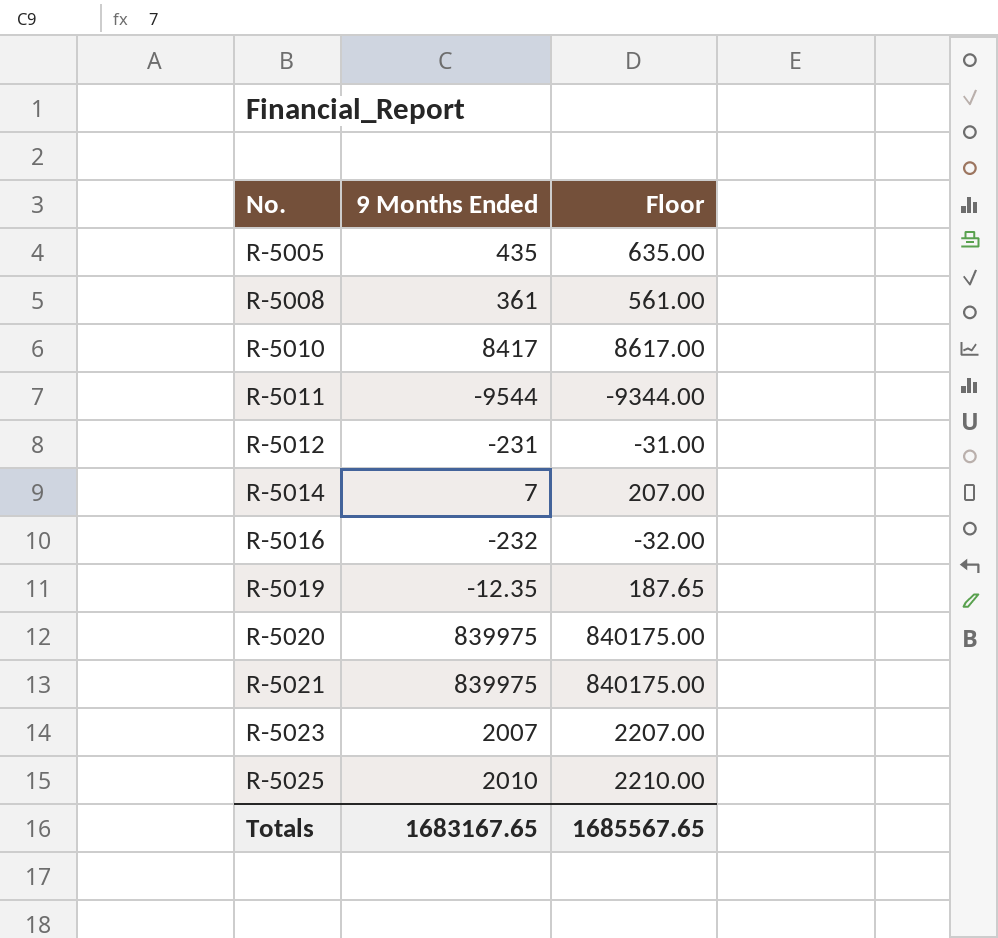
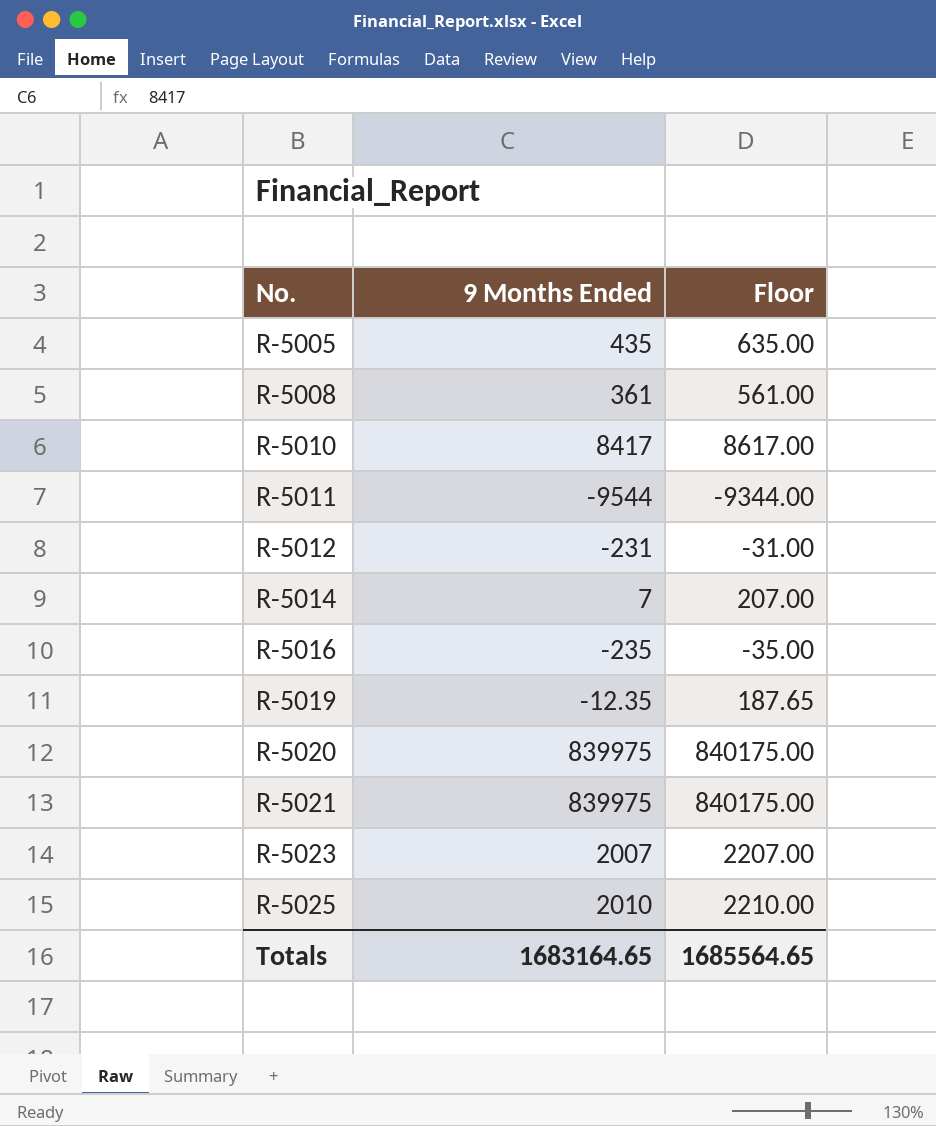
R-5016 | 9 Months Ended: -232 -> -235
R-5016 | Floor: -32.00 -> -35.00
Totals | 9 Months Ended: 1683167.65 -> 1683164.65
Totals | Floor: 1685567.65 -> 1685564.65

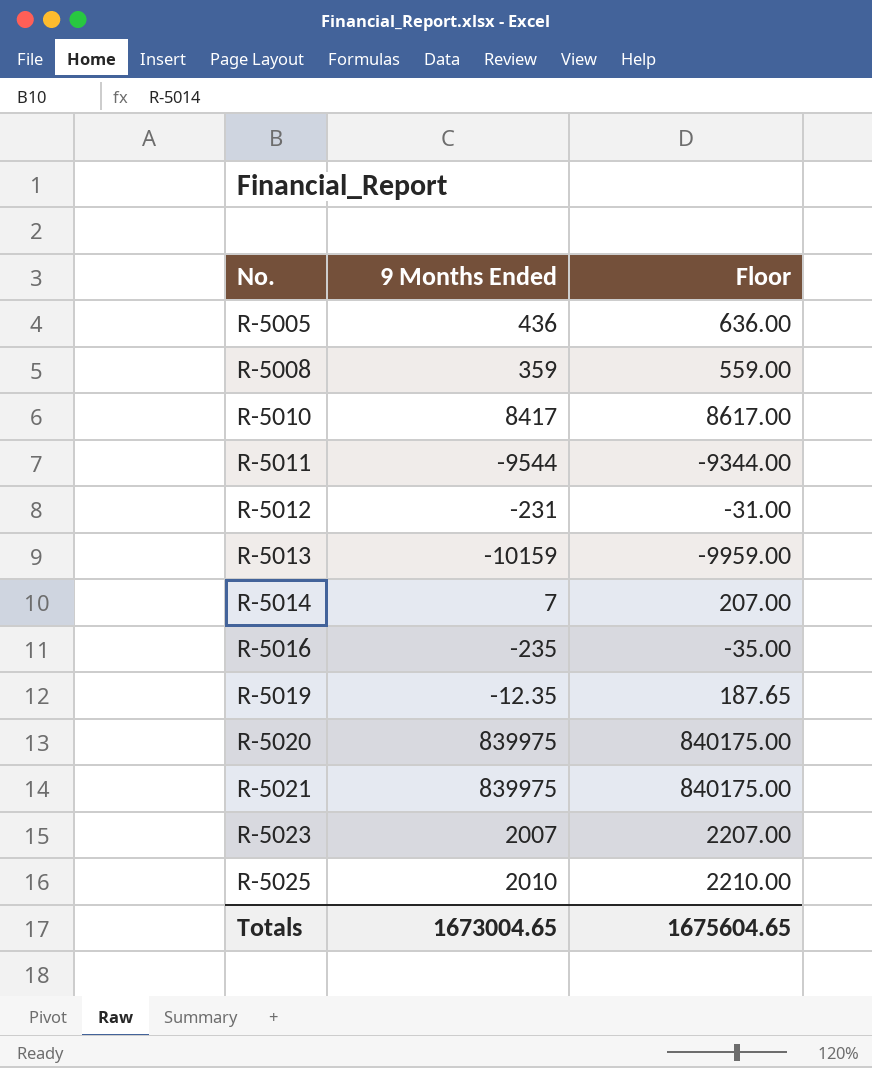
R-5005 | 9 Months Ended: 435 -> 436
R-5005 | Floor: 635.00 -> 636.00
R-5008 | 9 Months Ended: 361 -> 359
R-5008 | Floor: 561.00 -> 559.00
row R-5013: none -> -10159 | -9959.00
Totals | 9 Months Ended: 1683164.65 -> 1673004.65
Totals | Floor: 1685564.65 -> 1675604.65

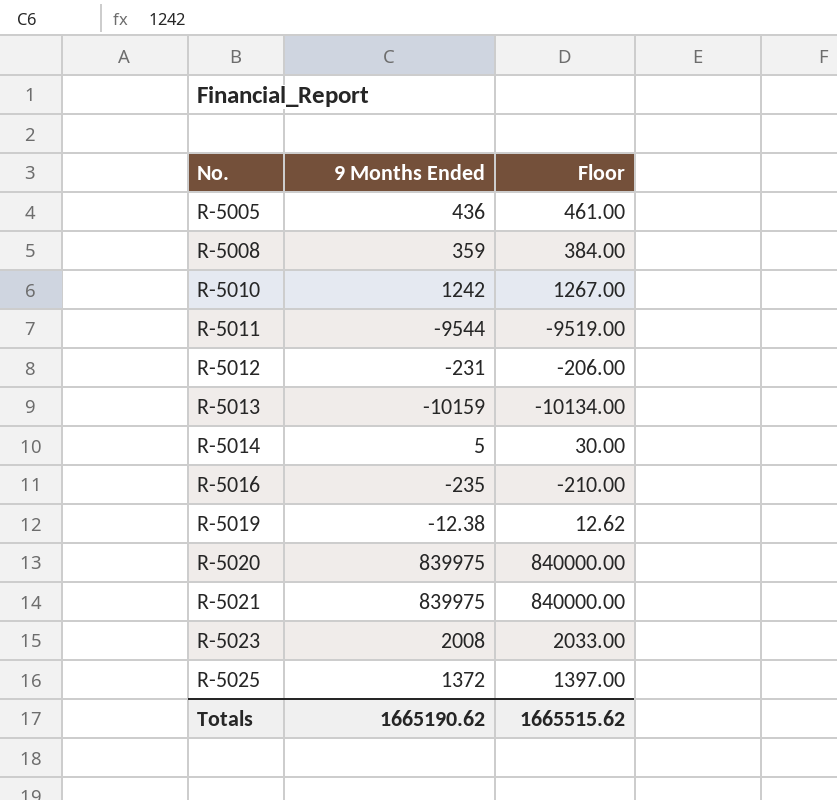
column Floor | formula: [9 Months Ended] + 200 -> [9 Months Ended] + 25
R-5010 | 9 Months Ended: 8417 -> 1242
R-5014 | 9 Months Ended: 7 -> 5
R-5019 | 9 Months Ended: -12.35 -> -12.38
R-5023 | 9 Months Ended: 2007 -> 2008
R-5025 | 9 Months Ended: 2010 -> 1372
Totals | 9 Months Ended: 1673004.65 -> 1665190.62
Totals | Floor: 1675604.65 -> 1665515.62

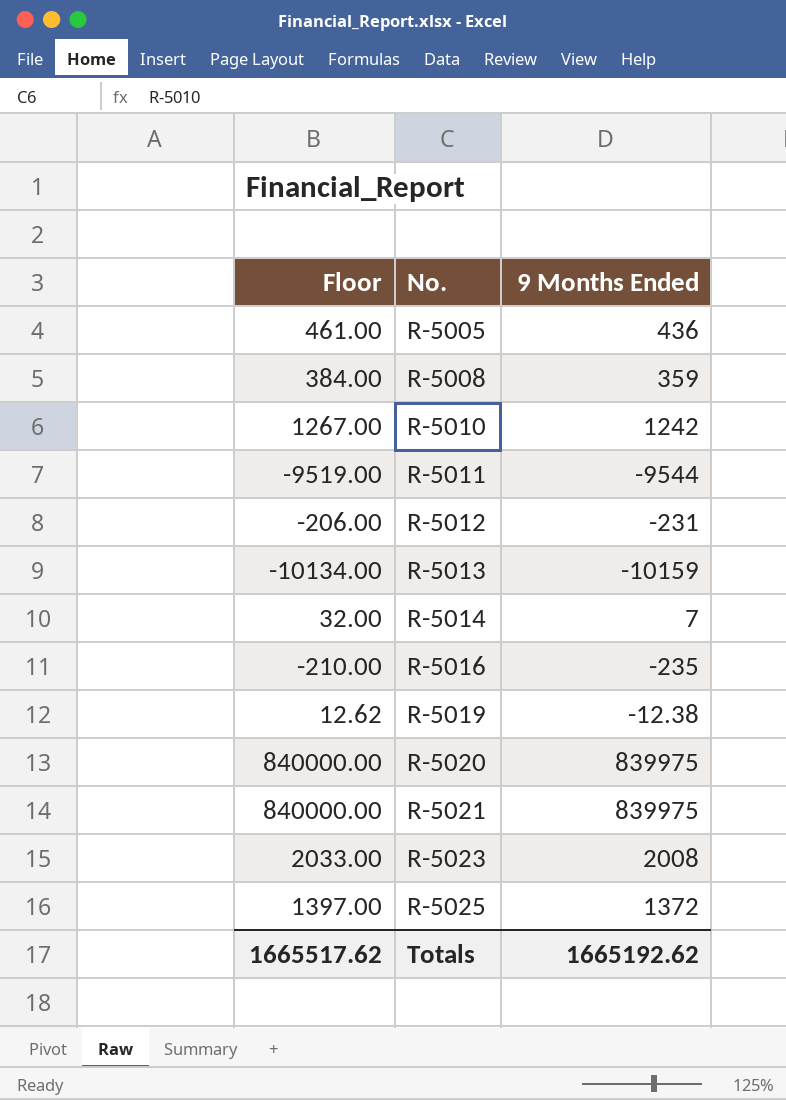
column Floor | position: 3 -> 1
R-5014 | Floor: 30.00 -> 32.00
R-5014 | 9 Months Ended: 5 -> 7
Totals | Floor: 1665515.62 -> 1665517.62
Totals | 9 Months Ended: 1665190.62 -> 1665192.62

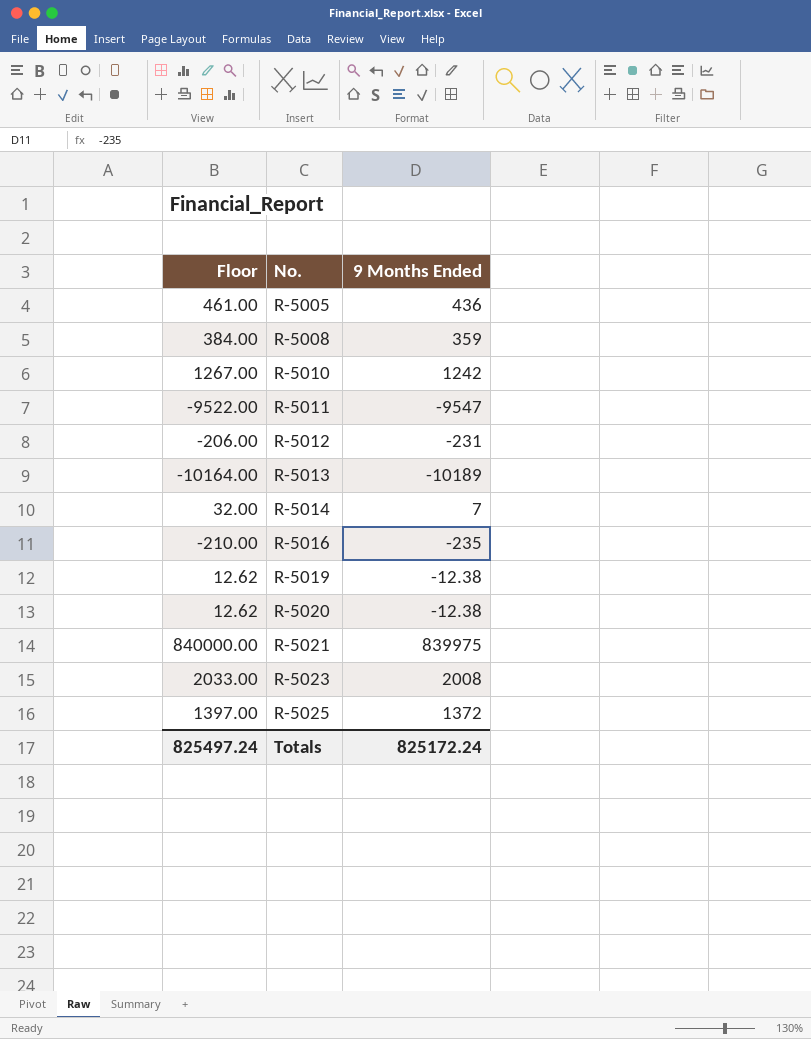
R-5011 | Floor: -9519.00 -> -9522.00
R-5011 | 9 Months Ended: -9544 -> -9547
R-5013 | Floor: -10134.00 -> -10164.00
R-5013 | 9 Months Ended: -10159 -> -10189
R-5020 | Floor: 840000.00 -> 12.62
R-5020 | 9 Months Ended: 839975 -> -12.38
Totals | Floor: 1665517.62 -> 825497.24
Totals | 9 Months Ended: 1665192.62 -> 825172.24

